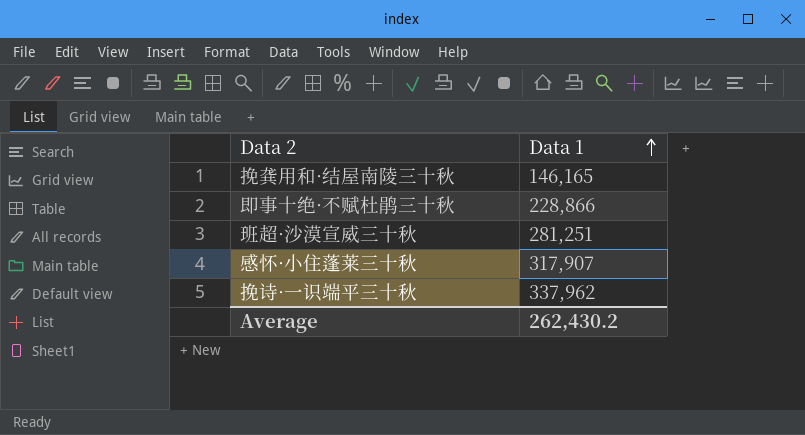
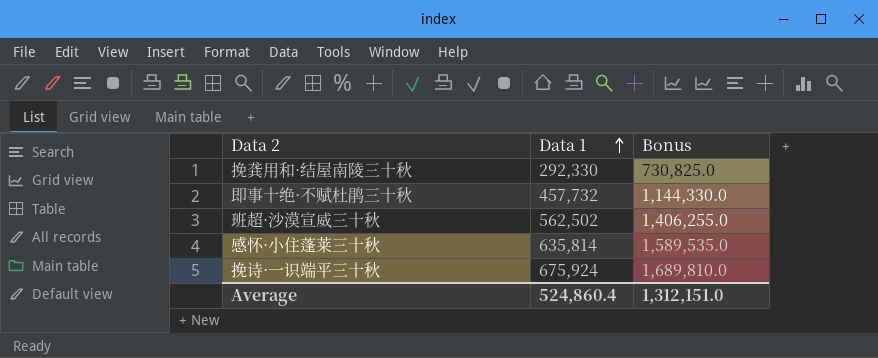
column Bonus | formula: none -> [Data 1] * 2.5
挽龚用和·结屋南陵三十秋 | Data 1: 146,165 -> 292,330
即事十绝·不赋杜鹃三十秋 | Data 1: 228,866 -> 457,732
班超·沙漠宣威三十秋 | Data 1: 281,251 -> 562,502
感怀·小住蓬莱三十秋 | Data 1: 317,907 -> 635,814
挽诗·一识端平三十秋 | Data 1: 337,962 -> 675,924
Average | Data 1: 262,430.2 -> 524,860.4

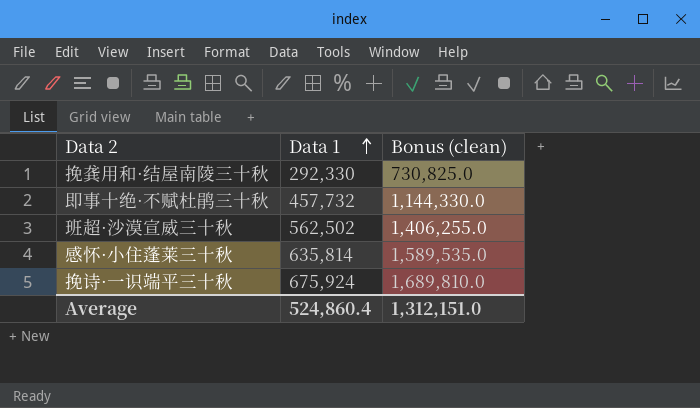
column name: Bonus -> Bonus (clean)

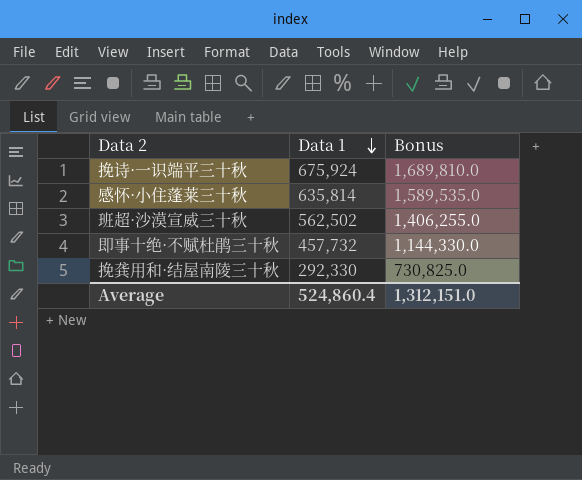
row order: Data 1 ascending -> Data 1 descending
column name: Bonus (clean) -> Bonus

